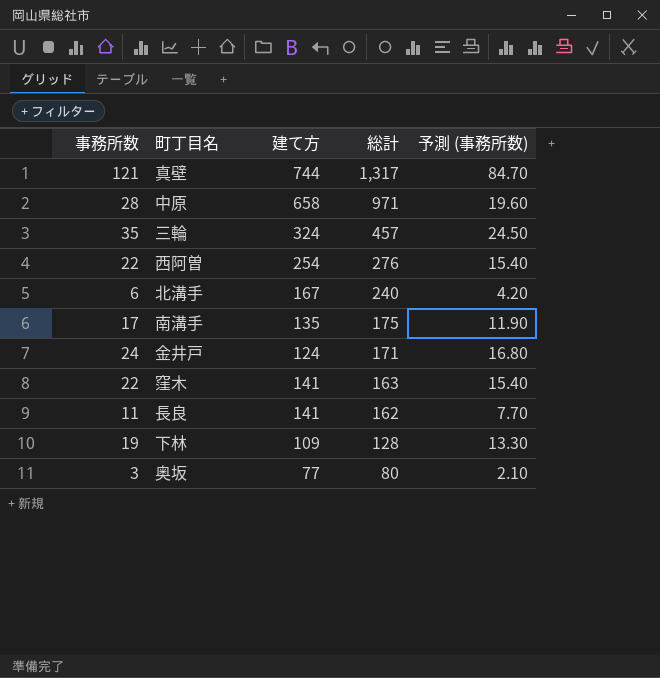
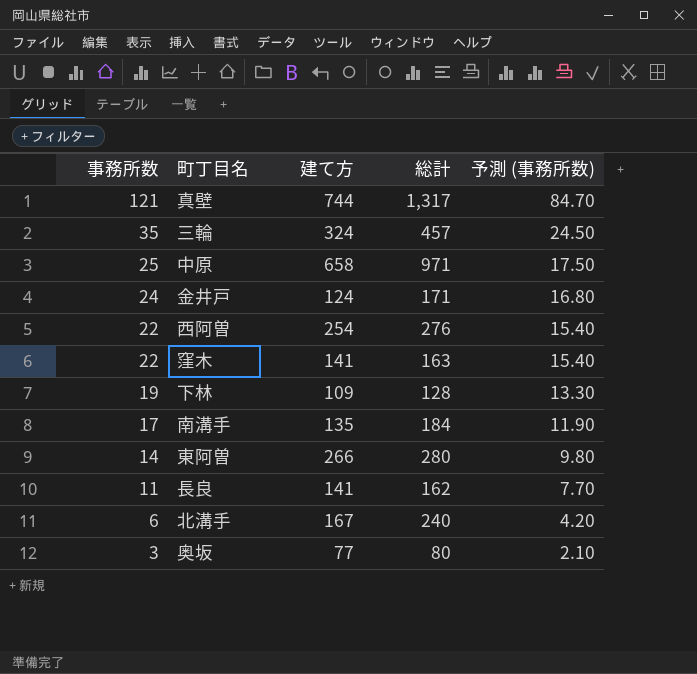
row order: 総計 descending -> 事務所数 descending
中原 | 事務所数: 28 -> 25
中原 | 予測 (事務所数): 19.60 -> 17.50
南溝手 | 総計: 175 -> 184
row 東阿曽: none -> 14 | 266 | 280 | 9.80

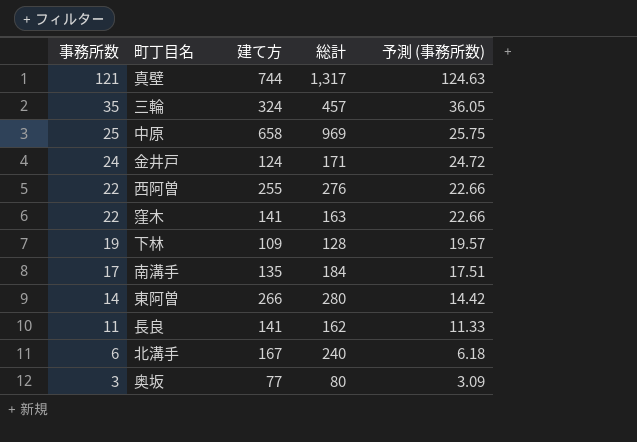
column 予測 (事務所数) | formula: [事務所数] * 0.7 -> [事務所数] * 1.03
中原 | 総計: 971 -> 969
西阿曽 | 建て方: 254 -> 255

